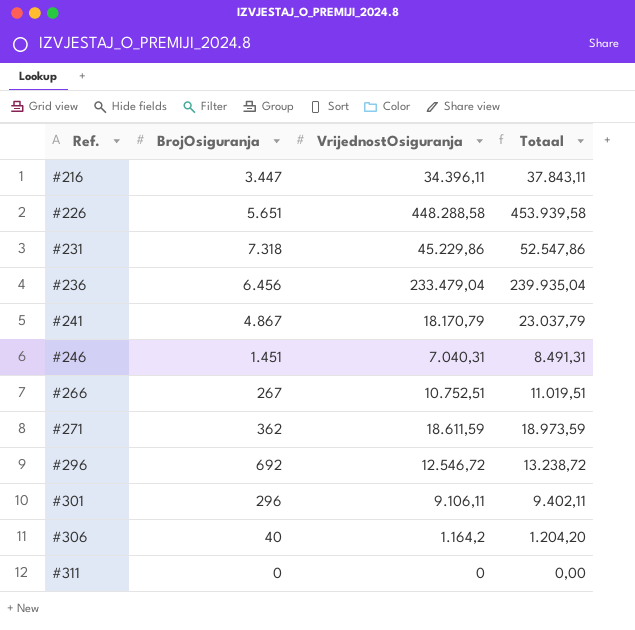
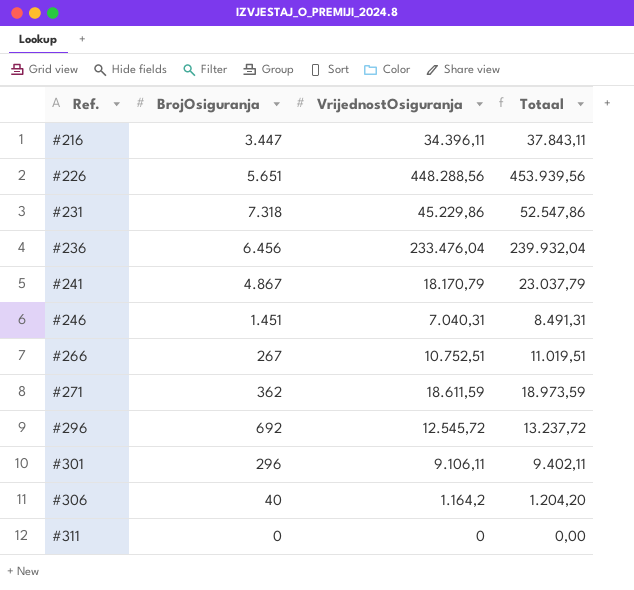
#226 | VrijednostOsiguranja: 448.288,58 -> 448.288,56
#226 | Totaal: 453.939,58 -> 453.939,56
#236 | VrijednostOsiguranja: 233.479,04 -> 233.476,04
#236 | Totaal: 239.935,04 -> 239.932,04
#296 | VrijednostOsiguranja: 12.546,72 -> 12.545,72
#296 | Totaal: 13.238,72 -> 13.237,72

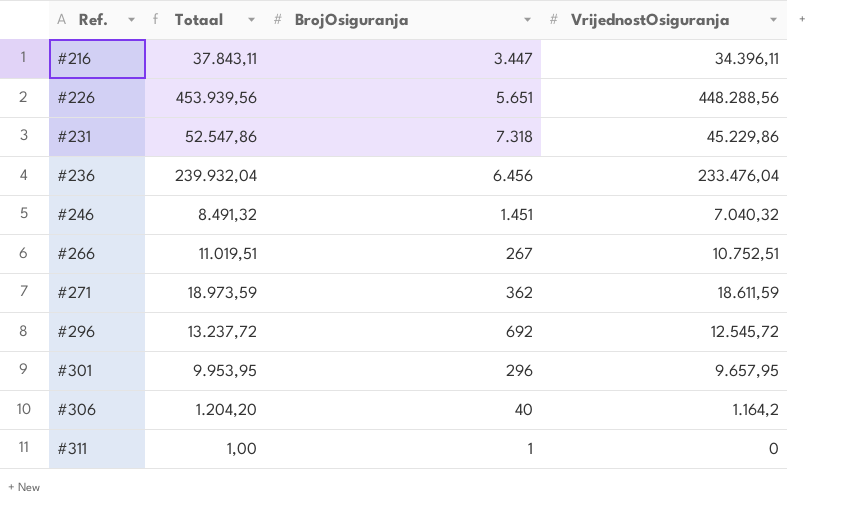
column Totaal | position: 4 -> 2
row #241: 4.867 | 18.170,79 | 23.037,79 -> none
#246 | Totaal: 8.491,31 -> 8.491,32
#246 | VrijednostOsiguranja: 7.040,31 -> 7.040,32
#301 | Totaal: 9.402,11 -> 9.953,95
#301 | VrijednostOsiguranja: 9.106,11 -> 9.657,95
#311 | Totaal: 0,00 -> 1,00
#311 | BrojOsiguranja: 0 -> 1

